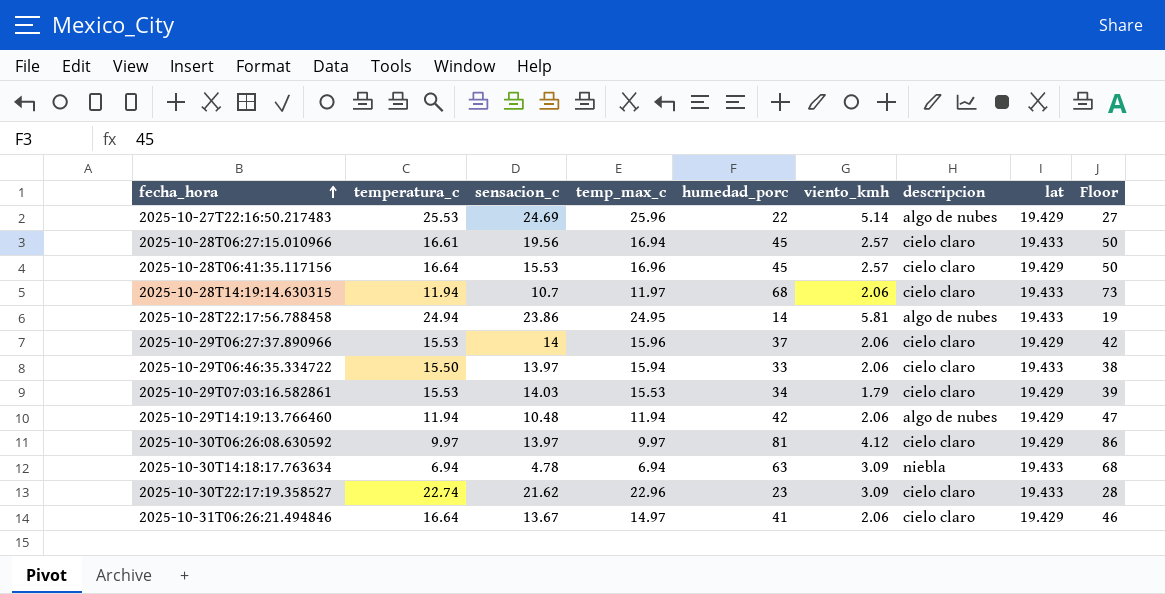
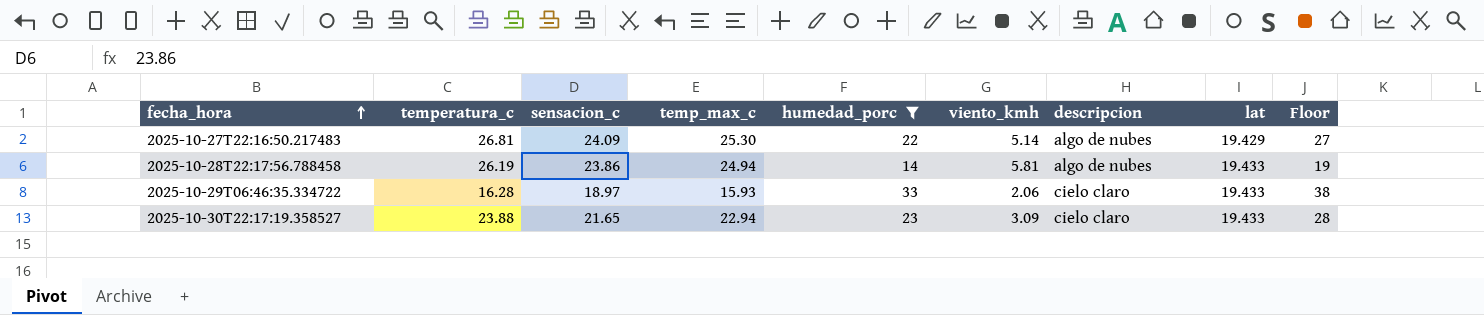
filter: none -> humedad_porc <= 33
2025-10-27T22:16:50.217483 | temperatura_c: 25.53 -> 26.81
2025-10-27T22:16:50.217483 | sensacion_c: 24.69 -> 24.09
2025-10-27T22:16:50.217483 | temp_max_c: 25.96 -> 25.30
2025-10-28T22:17:56.788458 | temperatura_c: 24.94 -> 26.19
2025-10-28T22:17:56.788458 | temp_max_c: 24.95 -> 24.94
2025-10-29T06:46:35.334722 | temperatura_c: 15.50 -> 16.28
2025-10-29T06:46:35.334722 | sensacion_c: 13.97 -> 18.97
2025-10-29T06:46:35.334722 | temp_max_c: 15.94 -> 15.93
2025-10-30T22:17:19.358527 | temperatura_c: 22.74 -> 23.88
2025-10-30T22:17:19.358527 | sensacion_c: 21.62 -> 21.65
2025-10-30T22:17:19.358527 | temp_max_c: 22.96 -> 22.94

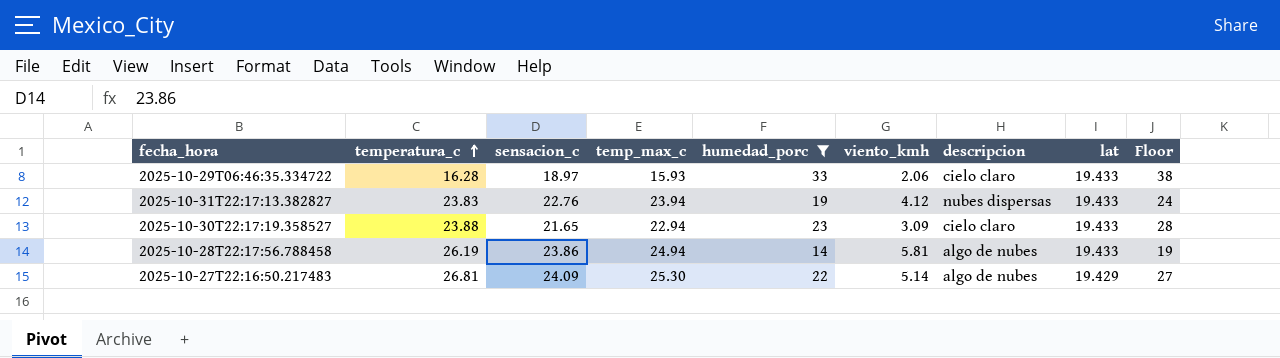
row order: fecha_hora ascending -> temperatura_c ascending
row 2025-10-31T22:17:13.382827: none -> 23.83 | 22.76 | 23.94 | 19 | 4.12 | nubes dispersas | 19.433 | 24

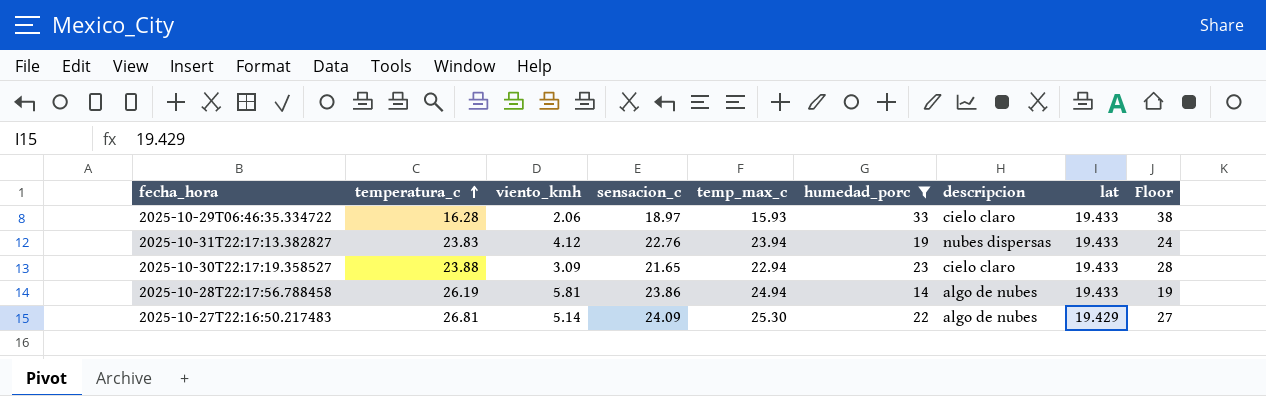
column viento_kmh | position: 6 -> 3

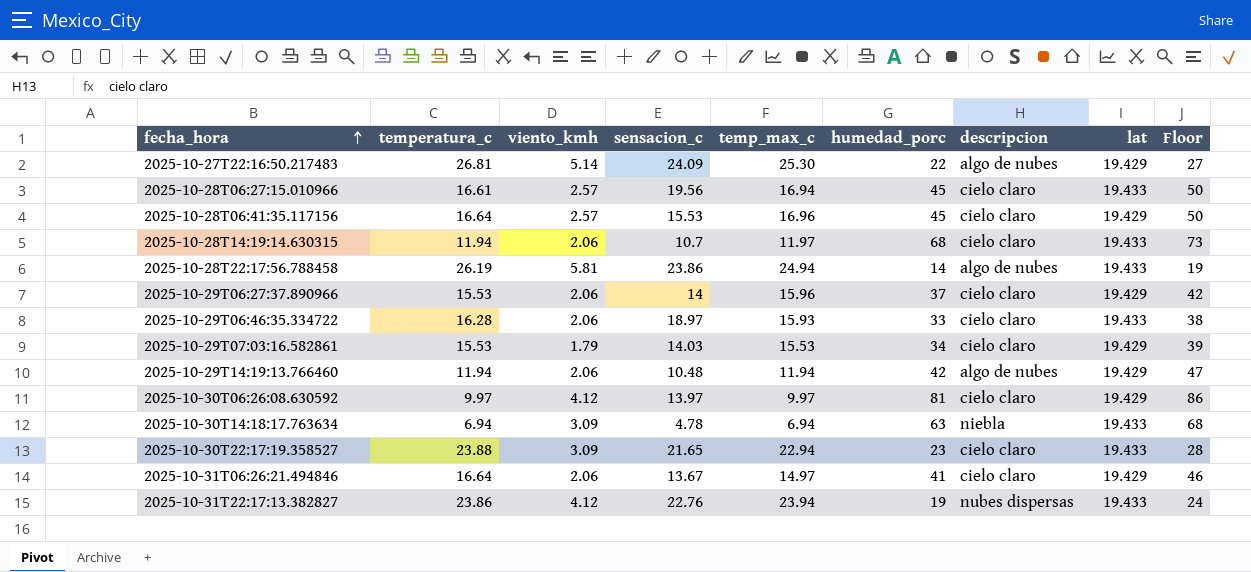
filter: humedad_porc <= 33 -> none
row order: temperatura_c ascending -> fecha_hora ascending
2025-10-31T22:17:13.382827 | temperatura_c: 23.83 -> 23.86

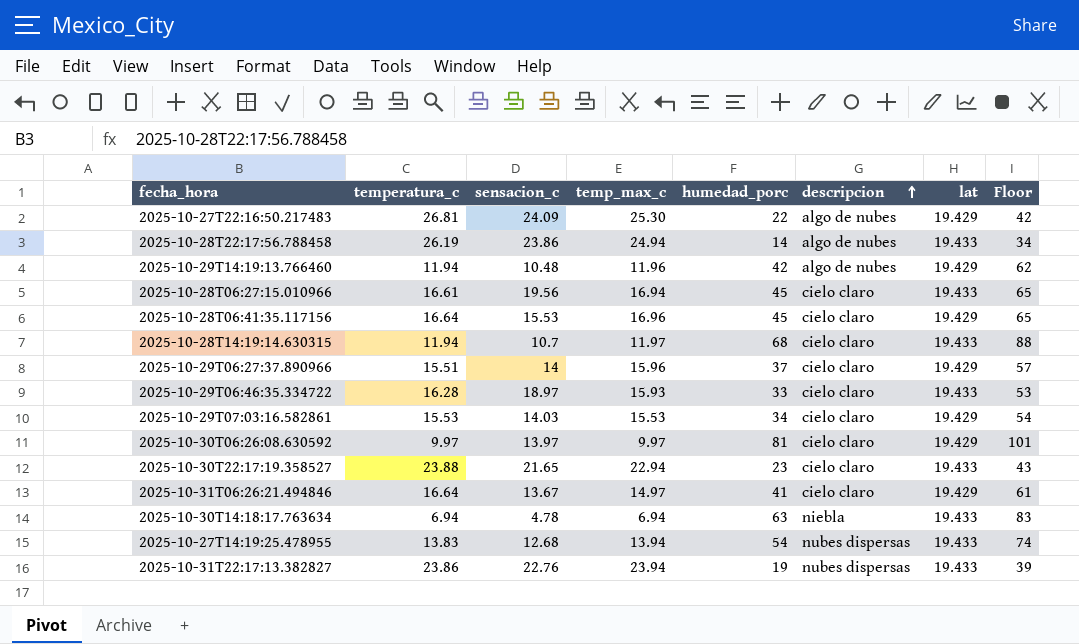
row order: fecha_hora ascending -> descripcion ascending
column viento_kmh | position: 3 -> none
column Floor | formula: [humedad_porc] + 5 -> [humedad_porc] + 20
2025-10-29T14:19:13.766460 | temp_max_c: 11.94 -> 11.96
2025-10-29T06:27:37.890966 | temperatura_c: 15.53 -> 15.51
row 2025-10-27T14:19:25.478955: none -> 13.83 | 12.68 | 13.94 | 54 | nubes dispersas | 19.433 | 74

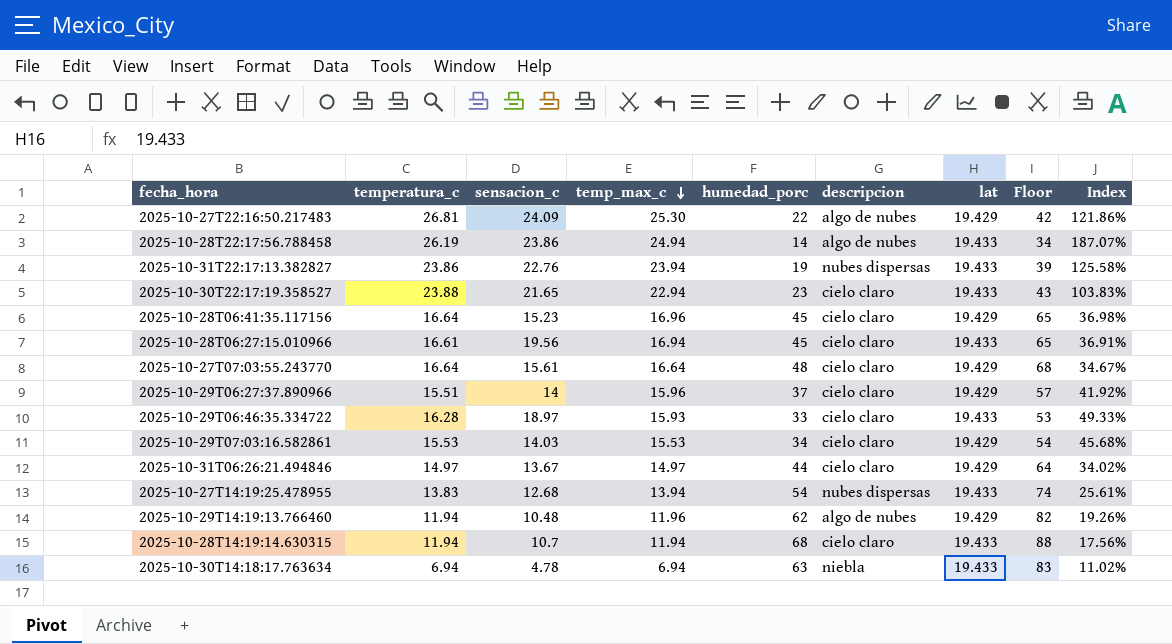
row order: descripcion ascending -> temp_max_c descending
column Index | formula: none -> [temperatura_c] / [humedad_porc]
row 2025-10-30T06:26:08.630592: 9.97 | 13.97 | 9.97 | 81 | cielo claro | 19.429 | 101 -> none
2025-10-28T06:41:35.117156 | sensacion_c: 15.53 -> 15.23
row 2025-10-27T07:03:55.243770: none -> 16.64 | 15.61 | 16.64 | 48 | cielo claro | 19.429 | 68 | 34.67%
2025-10-31T06:26:21.494846 | temperatura_c: 16.64 -> 14.97
2025-10-31T06:26:21.494846 | humedad_porc: 41 -> 44
2025-10-31T06:26:21.494846 | Floor: 61 -> 64
2025-10-29T14:19:13.766460 | humedad_porc: 42 -> 62
2025-10-29T14:19:13.766460 | Floor: 62 -> 82
2025-10-28T14:19:14.630315 | temp_max_c: 11.97 -> 11.94

